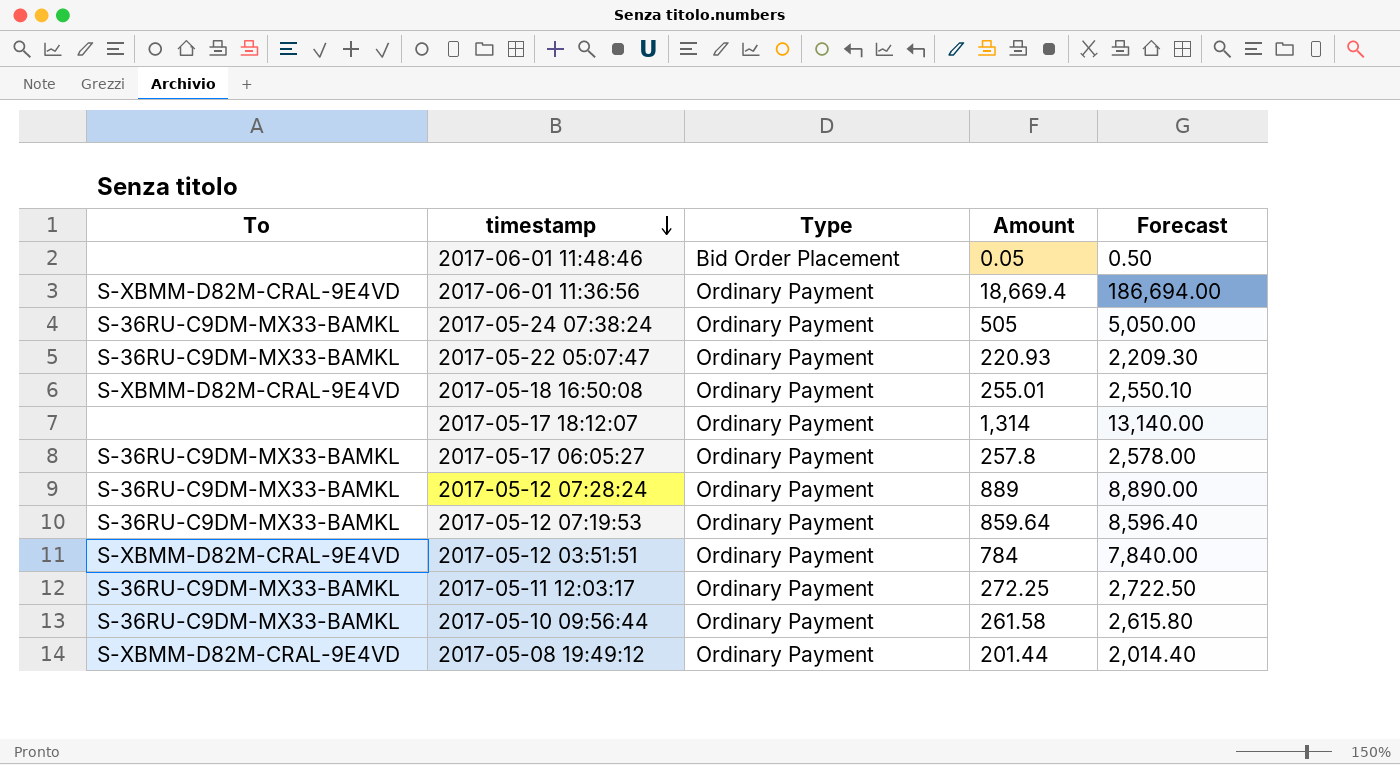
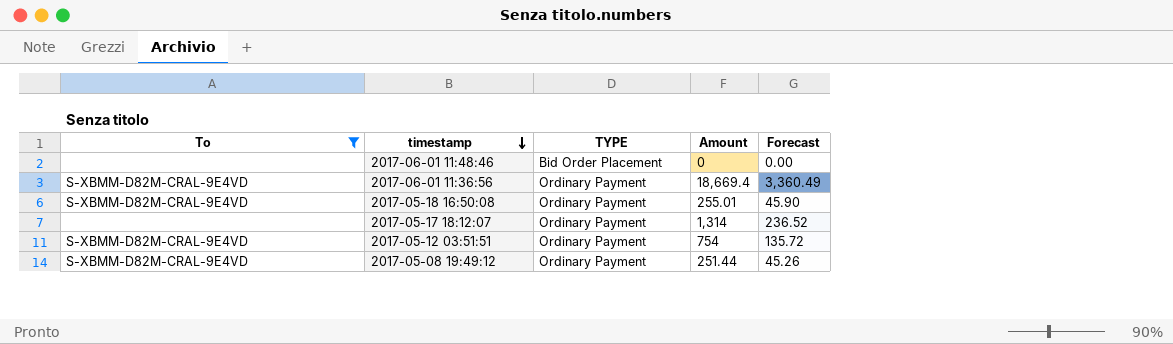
filter: none -> To != S-36RU-C9DM-MX33-BAMKL
column name: Type -> TYPE
column Forecast | formula: [Amount] * 10 -> [Amount] * 0.18
2017-06-01 11:48:46 | Amount: 0.05 -> 0
2017-05-12 03:51:51 | Amount: 784 -> 754
2017-05-08 19:49:12 | Amount: 201.44 -> 251.44

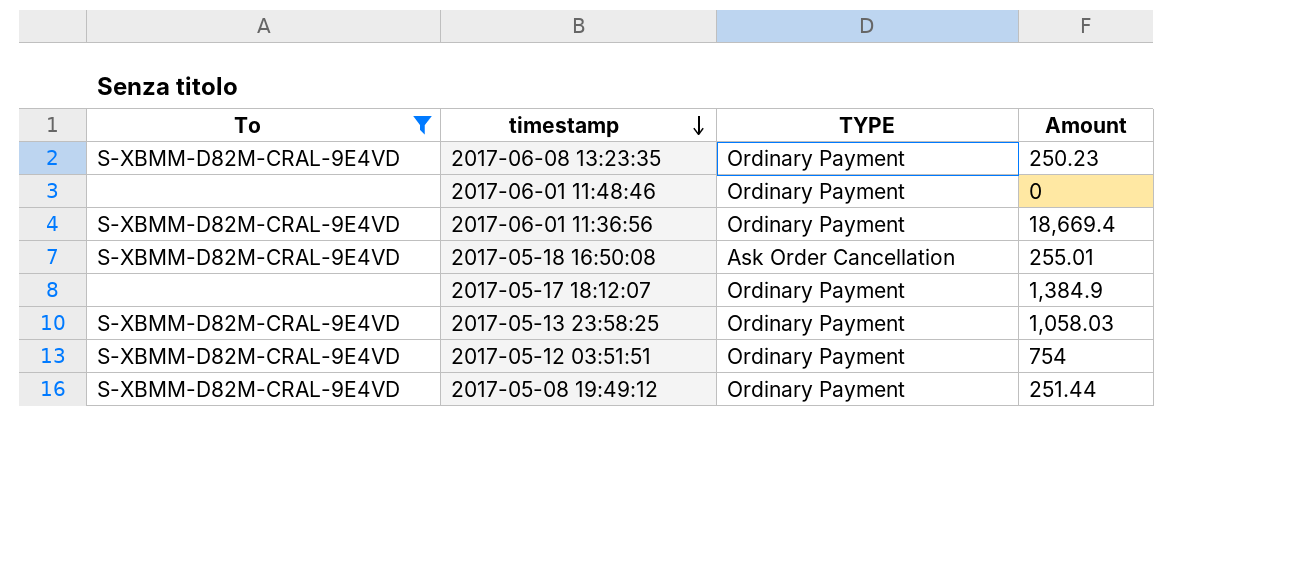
column Forecast | formula: [Amount] * 0.18 -> none
row 2017-06-08 13:23:35: none -> S-XBMM-D82M-CRAL-9E4VD | Ordinary Payment | 250.23
2017-06-01 11:48:46 | TYPE: Bid Order Placement -> Ordinary Payment
2017-05-18 16:50:08 | TYPE: Ordinary Payment -> Ask Order Cancellation
2017-05-17 18:12:07 | Amount: 1,314 -> 1,384.9
row 2017-05-13 23:58:25: none -> S-XBMM-D82M-CRAL-9E4VD | Ordinary Payment | 1,058.03

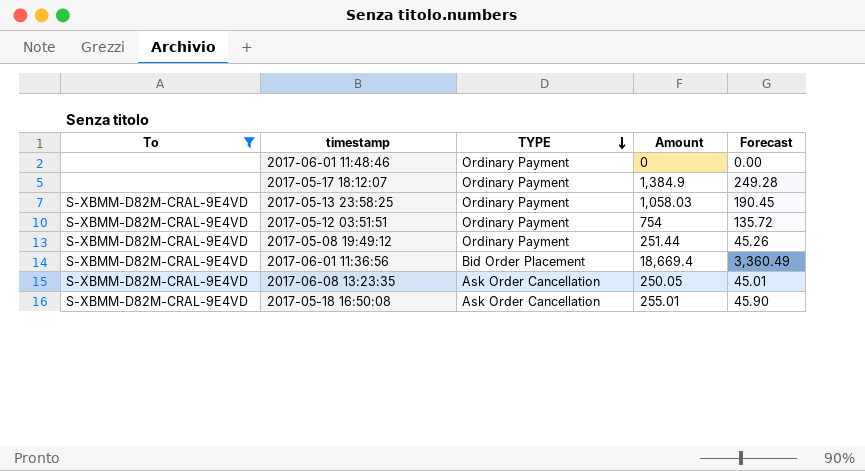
row order: timestamp descending -> TYPE descending
column Forecast | formula: none -> [Amount] * 0.18
2017-06-01 11:36:56 | TYPE: Ordinary Payment -> Bid Order Placement
2017-06-08 13:23:35 | TYPE: Ordinary Payment -> Ask Order Cancellation
2017-06-08 13:23:35 | Amount: 250.23 -> 250.05

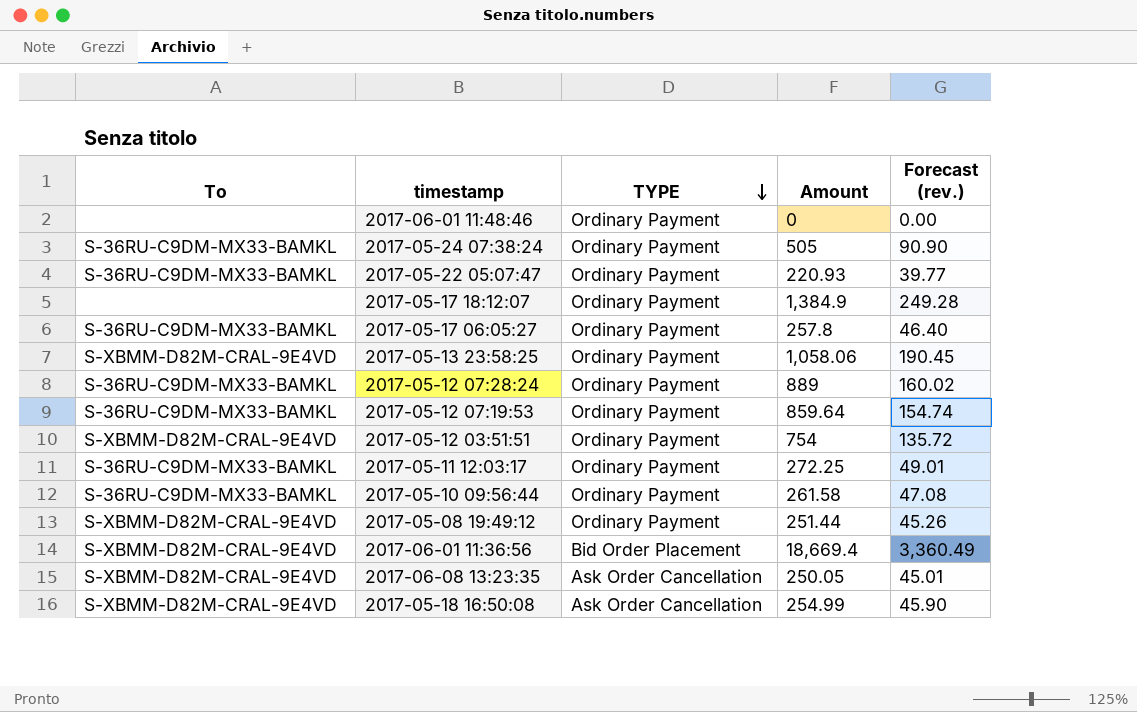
filter: To != S-36RU-C9DM-MX33-BAMKL -> none
column name: Forecast -> Forecast (rev.)
2017-05-13 23:58:25 | Amount: 1,058.03 -> 1,058.06
2017-05-18 16:50:08 | Amount: 255.01 -> 254.99

